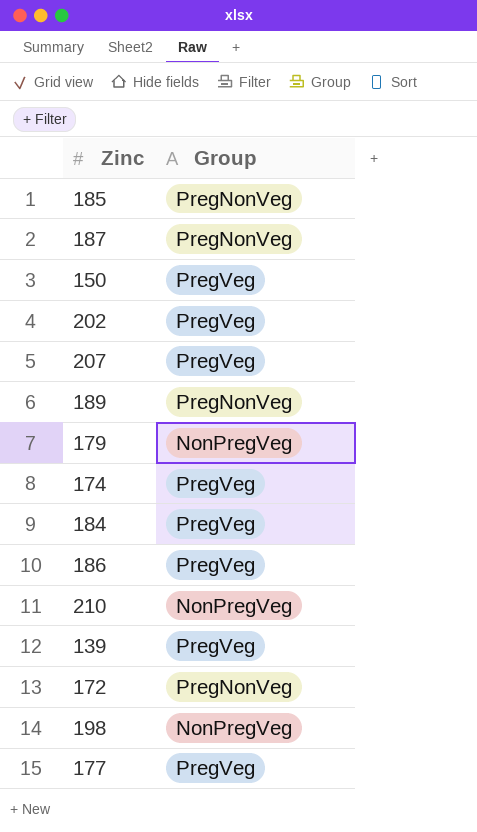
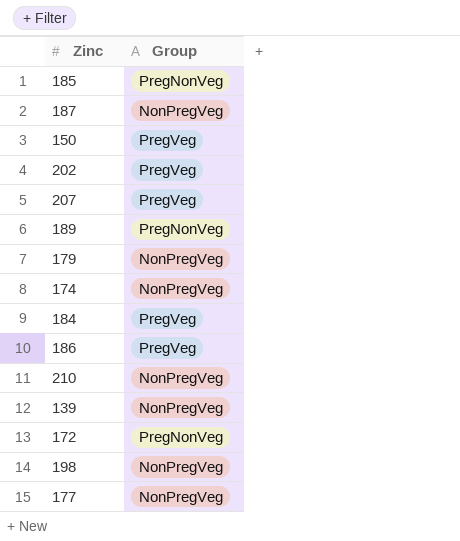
187 | Group: PregNonVeg -> NonPregVeg
174 | Group: PregVeg -> NonPregVeg
139 | Group: PregVeg -> NonPregVeg
177 | Group: PregVeg -> NonPregVeg

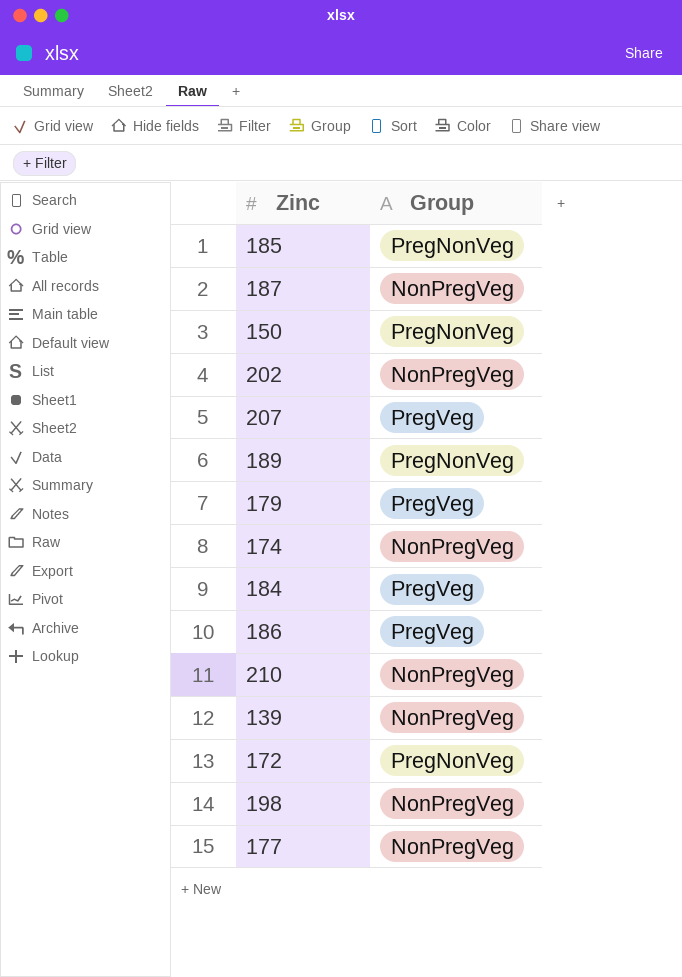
150 | Group: PregVeg -> PregNonVeg
202 | Group: PregVeg -> NonPregVeg
179 | Group: NonPregVeg -> PregVeg

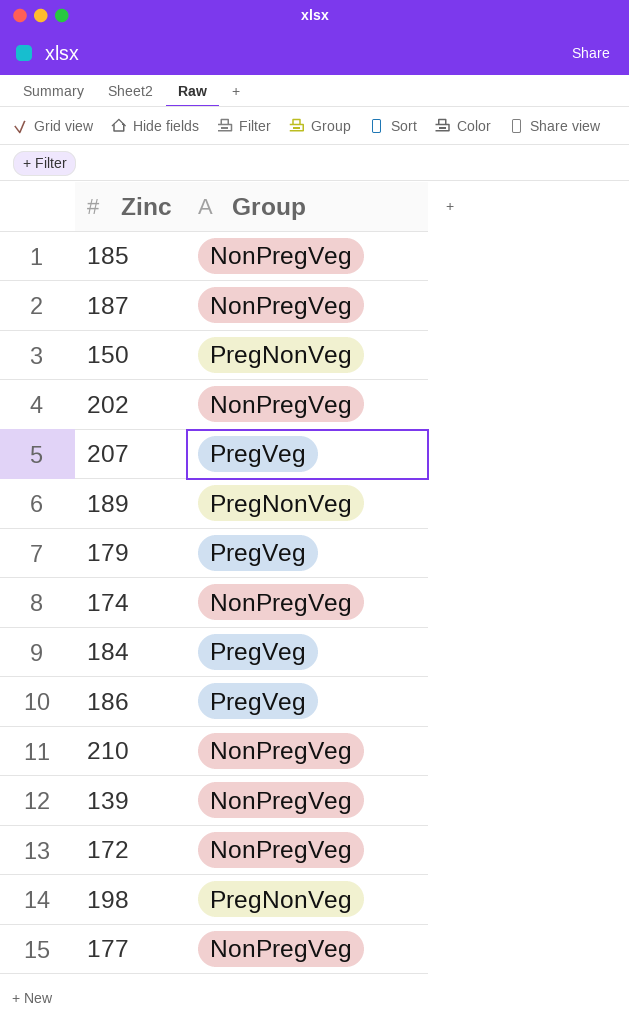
185 | Group: PregNonVeg -> NonPregVeg
172 | Group: PregNonVeg -> NonPregVeg
198 | Group: NonPregVeg -> PregNonVeg

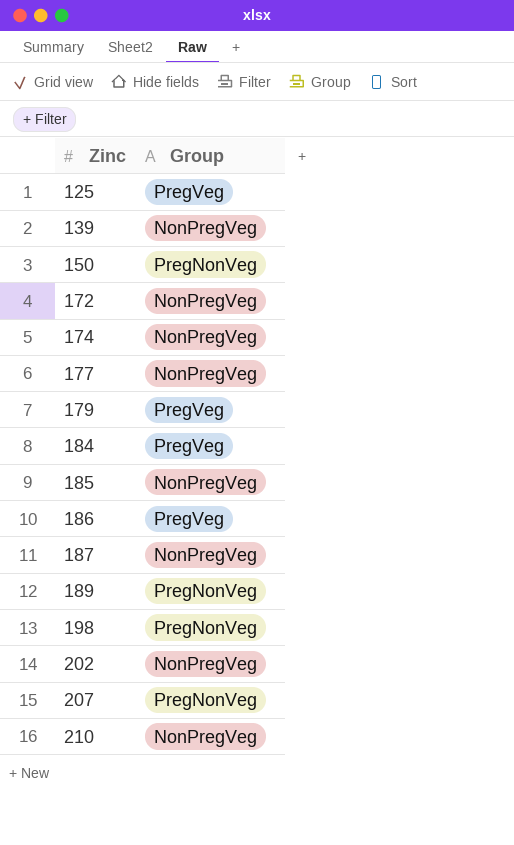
row order: none -> Zinc ascending
row 125: none -> PregVeg
207 | Group: PregVeg -> PregNonVeg

